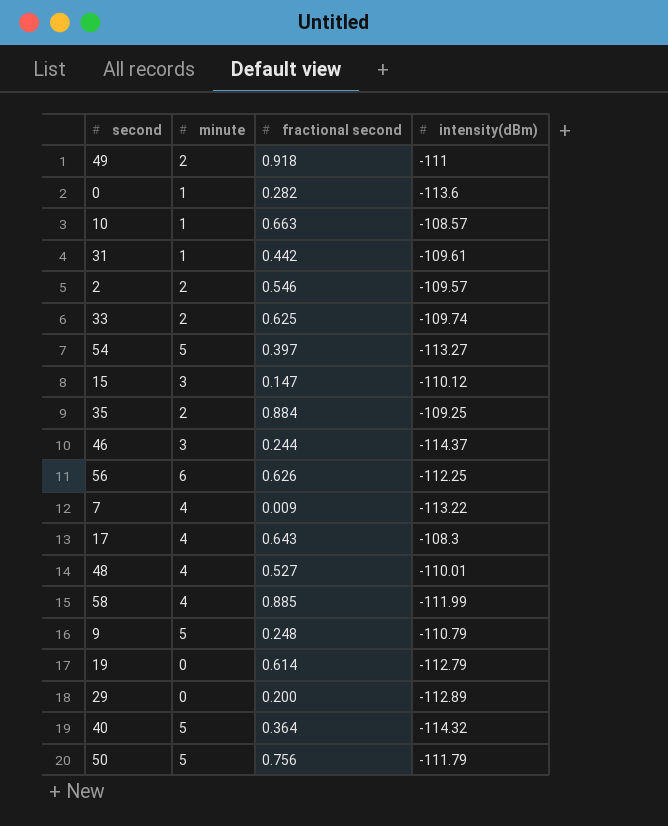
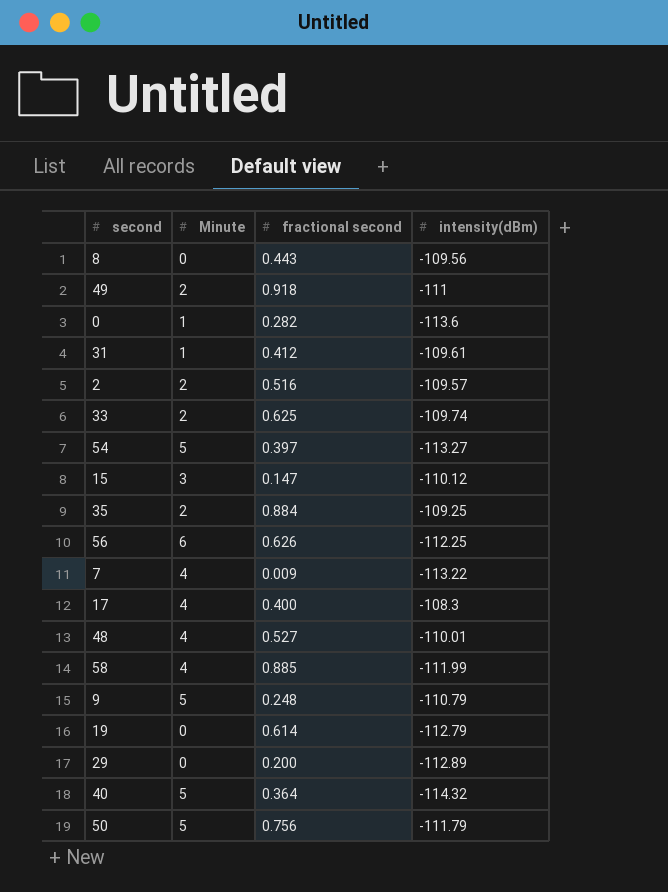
column name: minute -> Minute
row 10: 1 | 0.663 | -108.57 -> none
row 46: 3 | 0.244 | -114.37 -> none
row 8: none -> 0 | 0.443 | -109.56
31 | fractional second: 0.442 -> 0.412
2 | fractional second: 0.546 -> 0.516
17 | fractional second: 0.643 -> 0.400

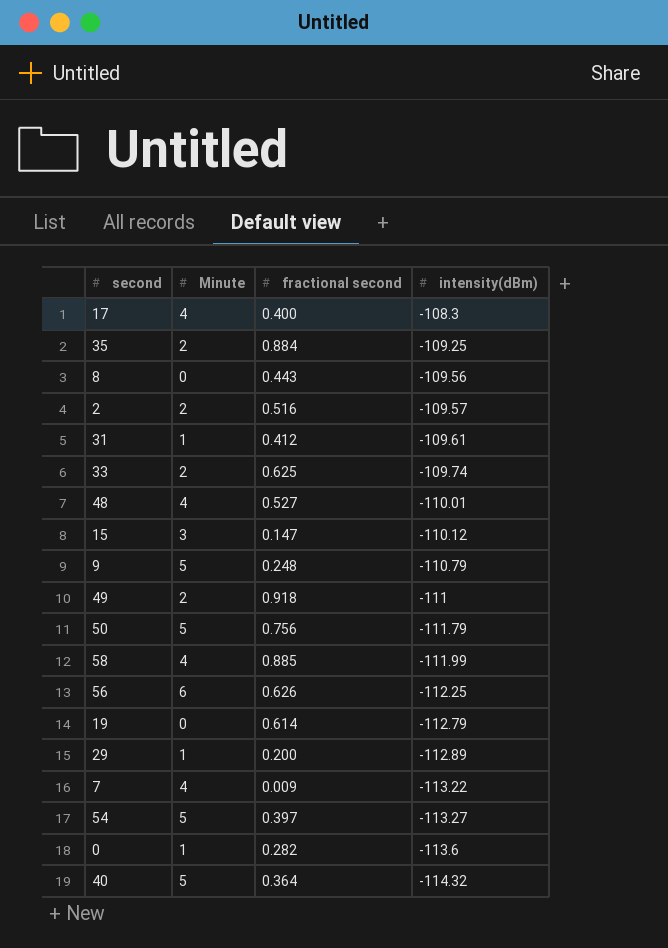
row order: none -> intensity(dBm) descending
29 | Minute: 0 -> 1

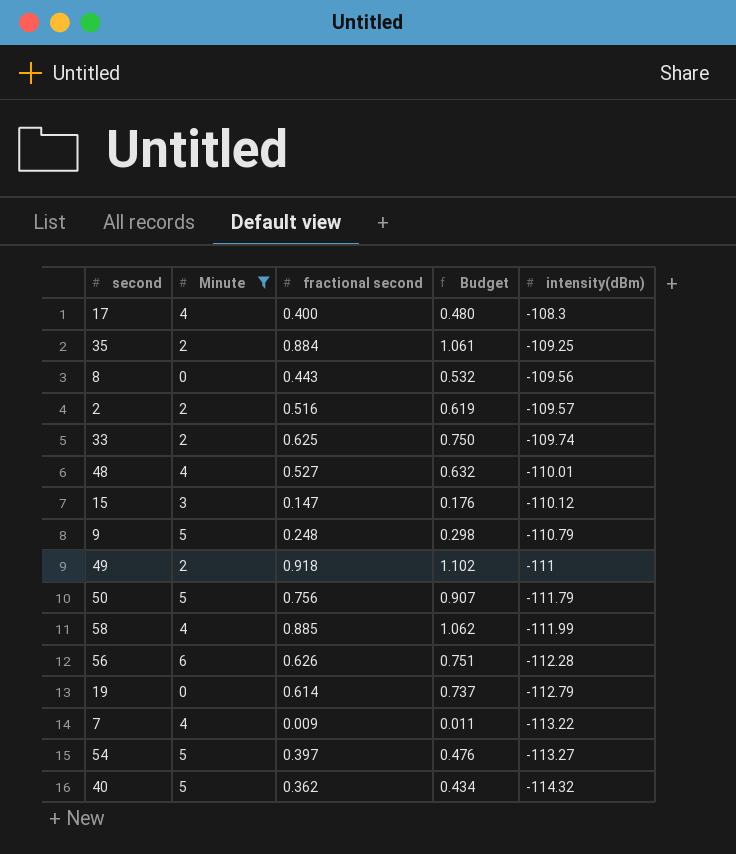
filter: none -> Minute != 1
column Budget | formula: none -> [fractional second] * 1.2
56 | intensity(dBm): -112.25 -> -112.28
40 | fractional second: 0.364 -> 0.362

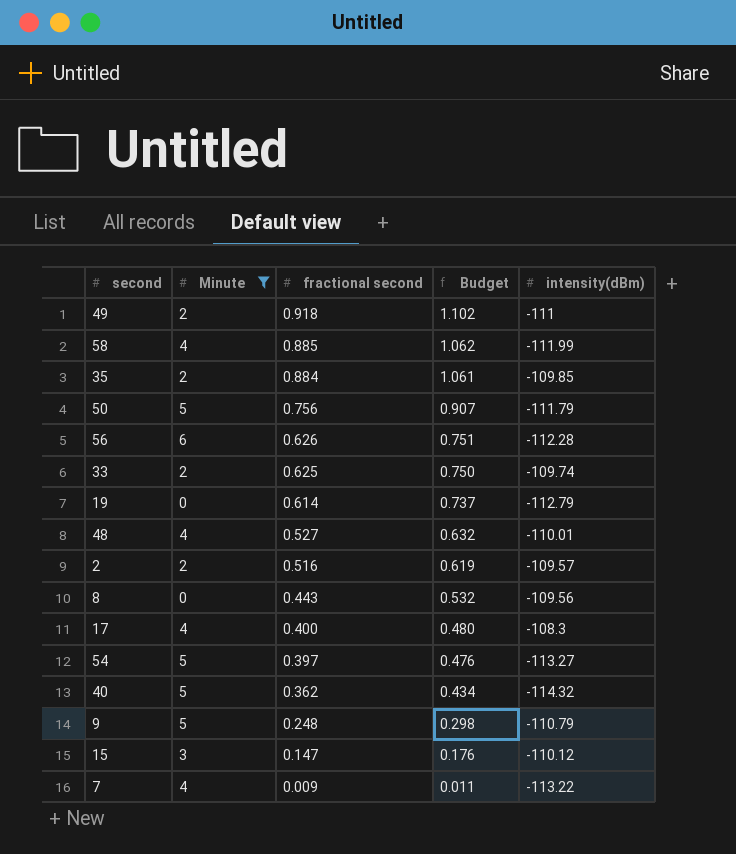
row order: intensity(dBm) descending -> fractional second descending
35 | intensity(dBm): -109.25 -> -109.85

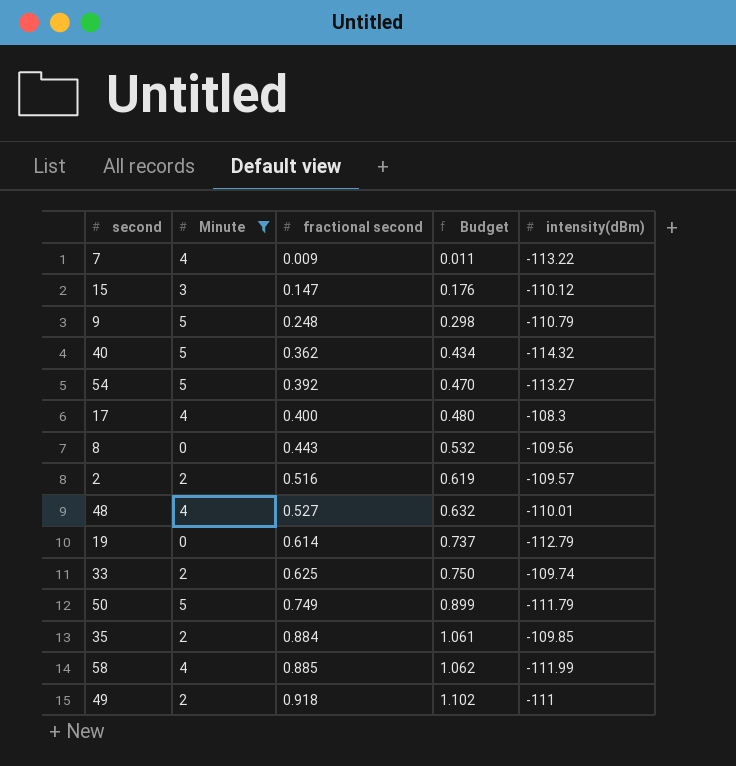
row order: fractional second descending -> fractional second ascending
row 56: 6 | 0.626 | 0.751 | -112.28 -> none
54 | fractional second: 0.397 -> 0.392
54 | Budget: 0.476 -> 0.470
50 | fractional second: 0.756 -> 0.749
50 | Budget: 0.907 -> 0.899

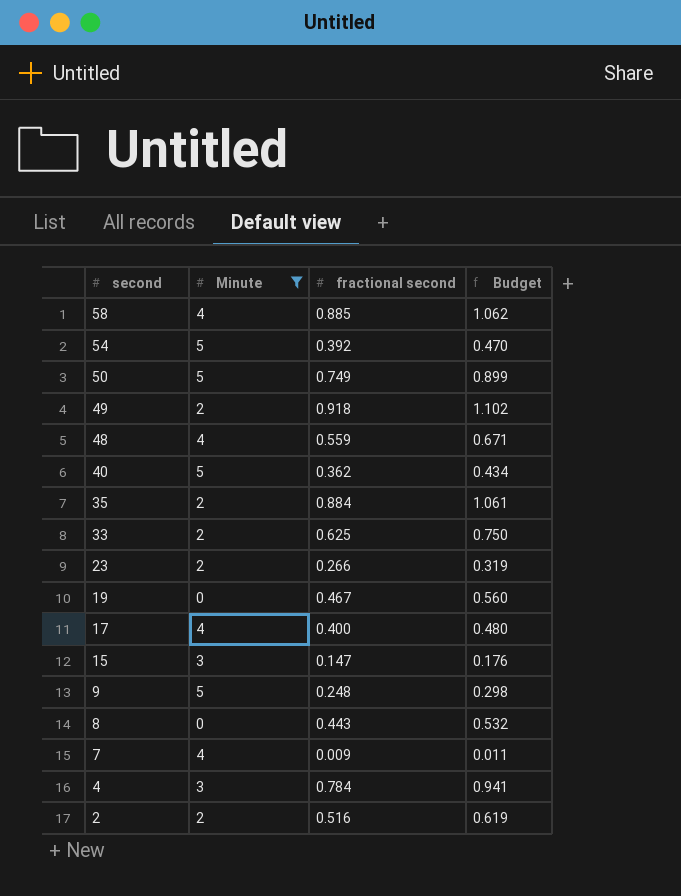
row order: fractional second ascending -> second descending
column intensity(dBm) | position: 5 -> none
48 | fractional second: 0.527 -> 0.559
48 | Budget: 0.632 -> 0.671
row 23: none -> 2 | 0.266 | 0.319
19 | fractional second: 0.614 -> 0.467
19 | Budget: 0.737 -> 0.560
row 4: none -> 3 | 0.784 | 0.941

